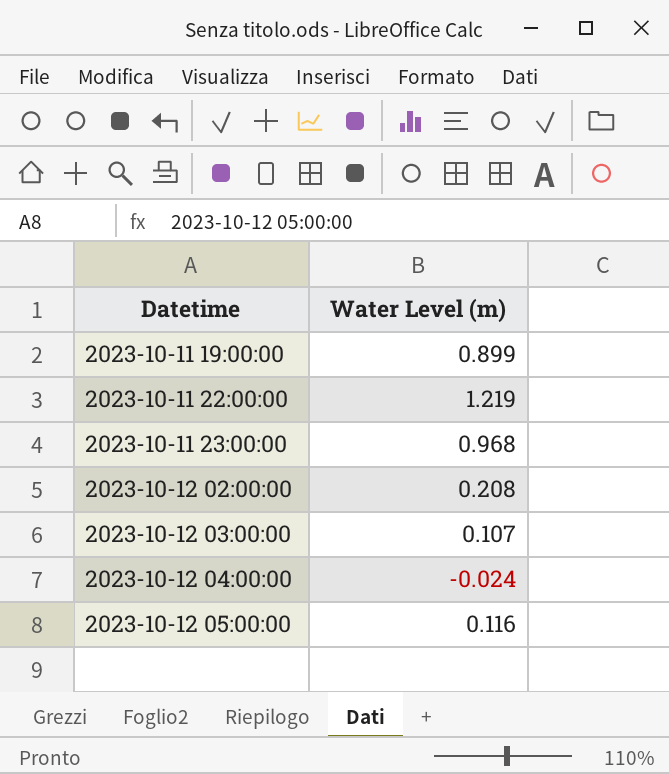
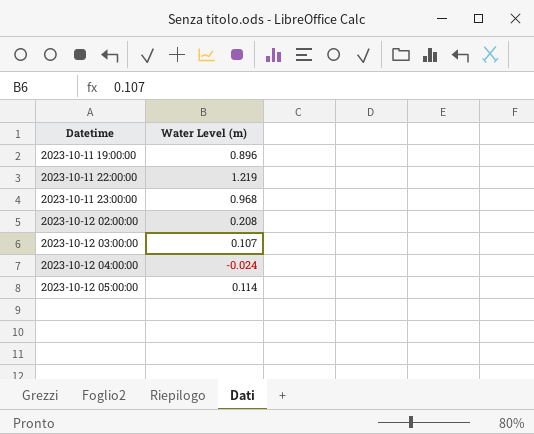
2023-10-11 19:00:00 | Water Level (m): 0.899 -> 0.896
2023-10-12 05:00:00 | Water Level (m): 0.116 -> 0.114

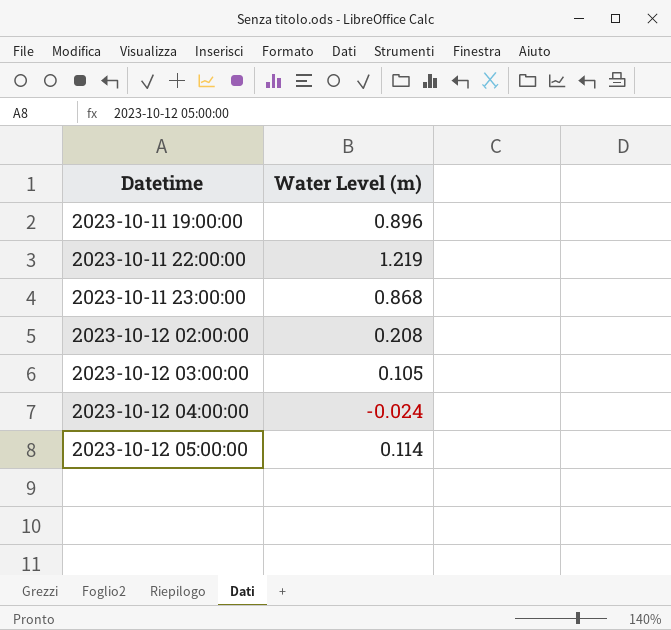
2023-10-11 23:00:00 | Water Level (m): 0.968 -> 0.868
2023-10-12 03:00:00 | Water Level (m): 0.107 -> 0.105

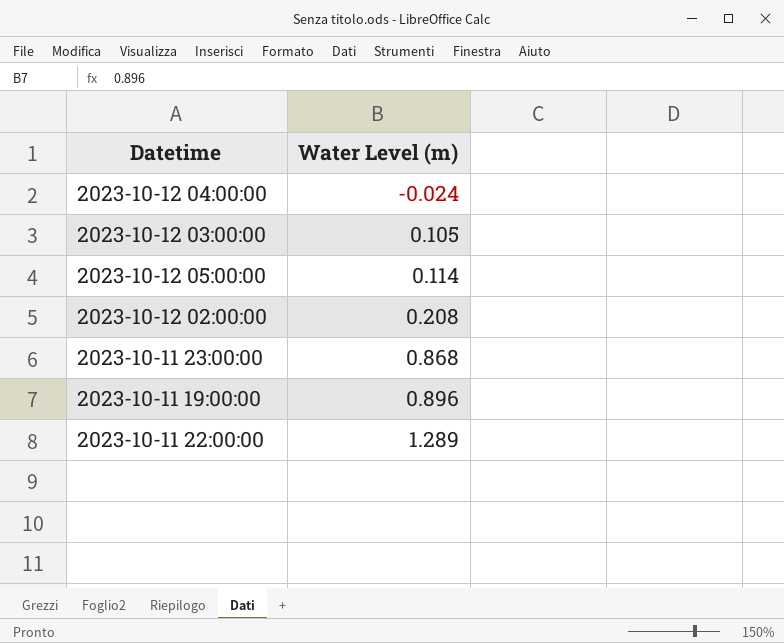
row order: Datetime ascending -> Water Level (m) ascending
2023-10-11 22:00:00 | Water Level (m): 1.219 -> 1.289

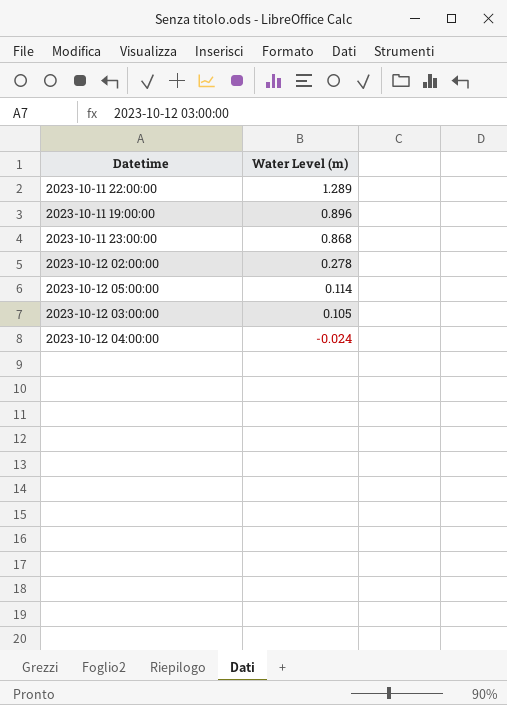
row order: Water Level (m) ascending -> Water Level (m) descending
2023-10-12 02:00:00 | Water Level (m): 0.208 -> 0.278

